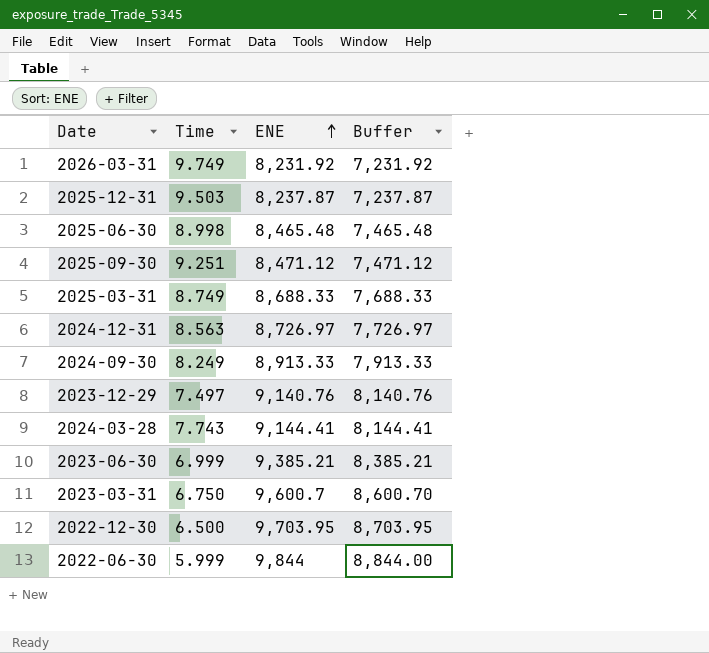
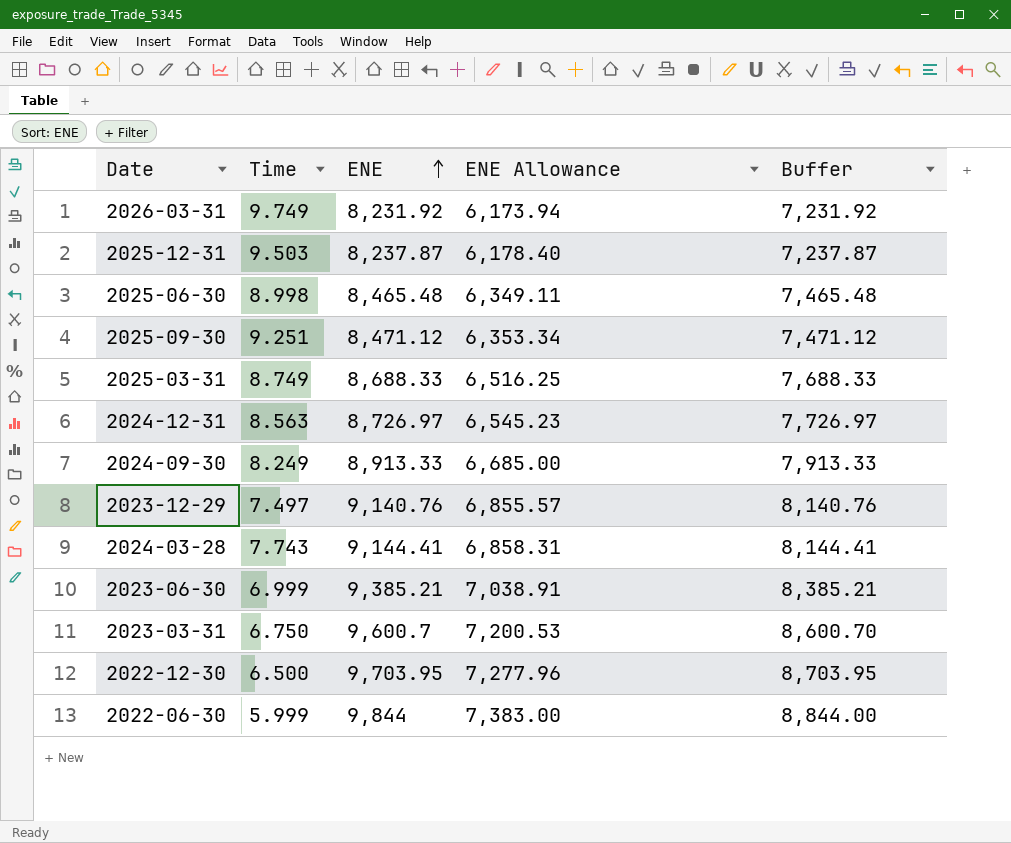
column ENE Allowance | formula: none -> [ENE] * 0.75

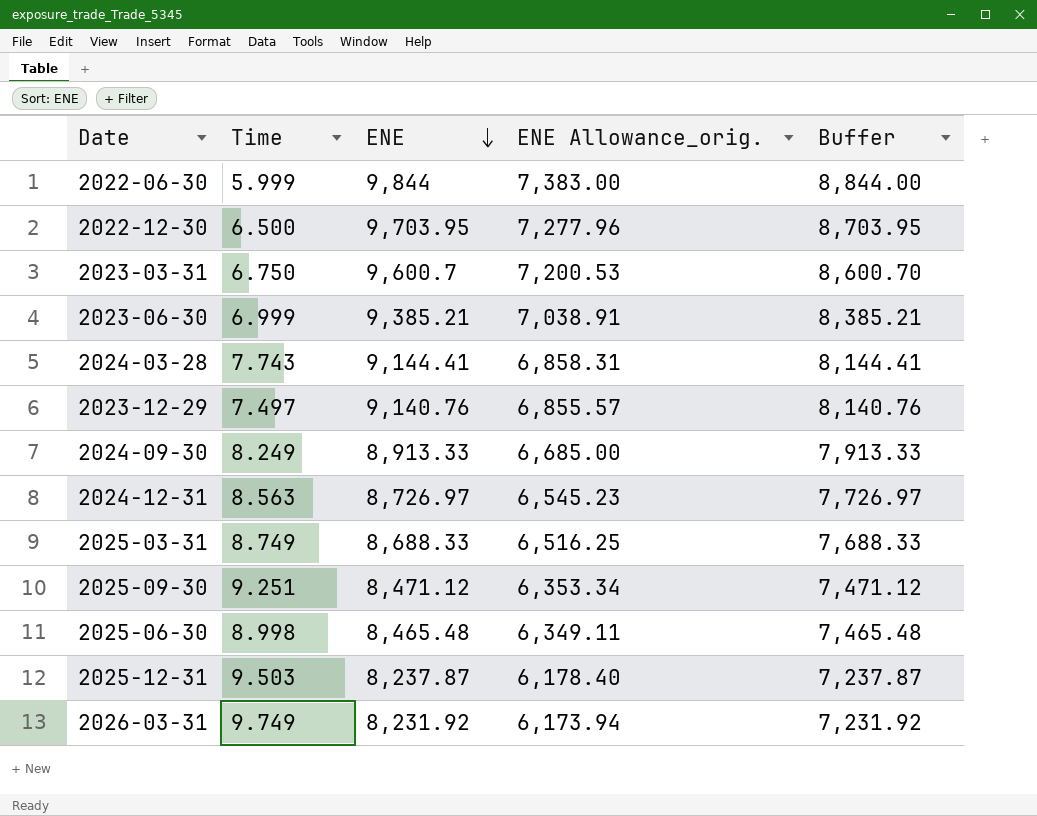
row order: ENE ascending -> ENE descending
column name: ENE Allowance -> ENE Allowance_orig.

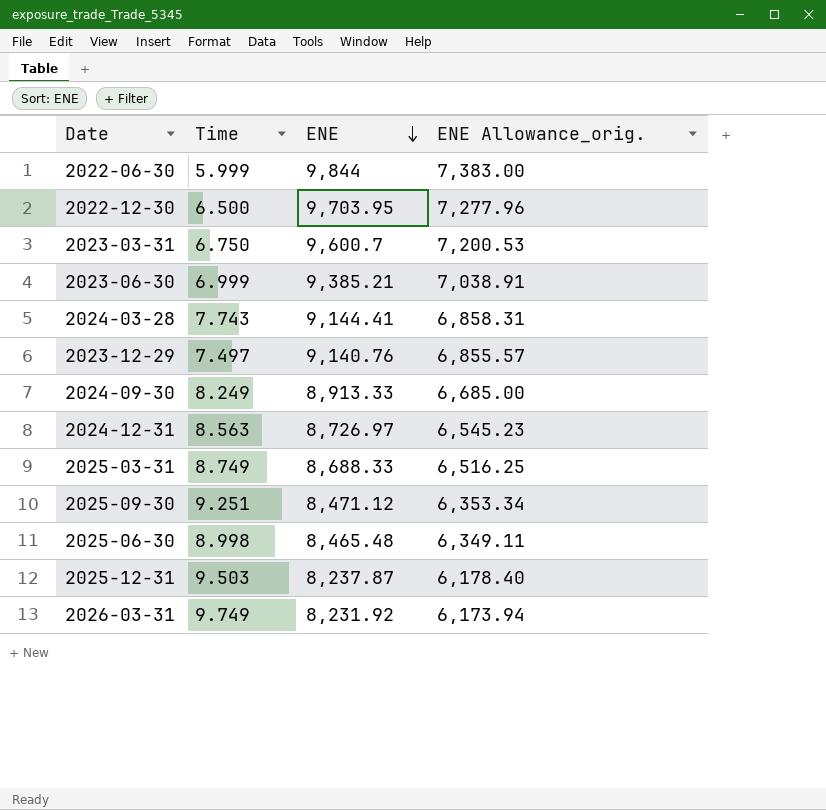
column Buffer | formula: [ENE] - 1000 -> none

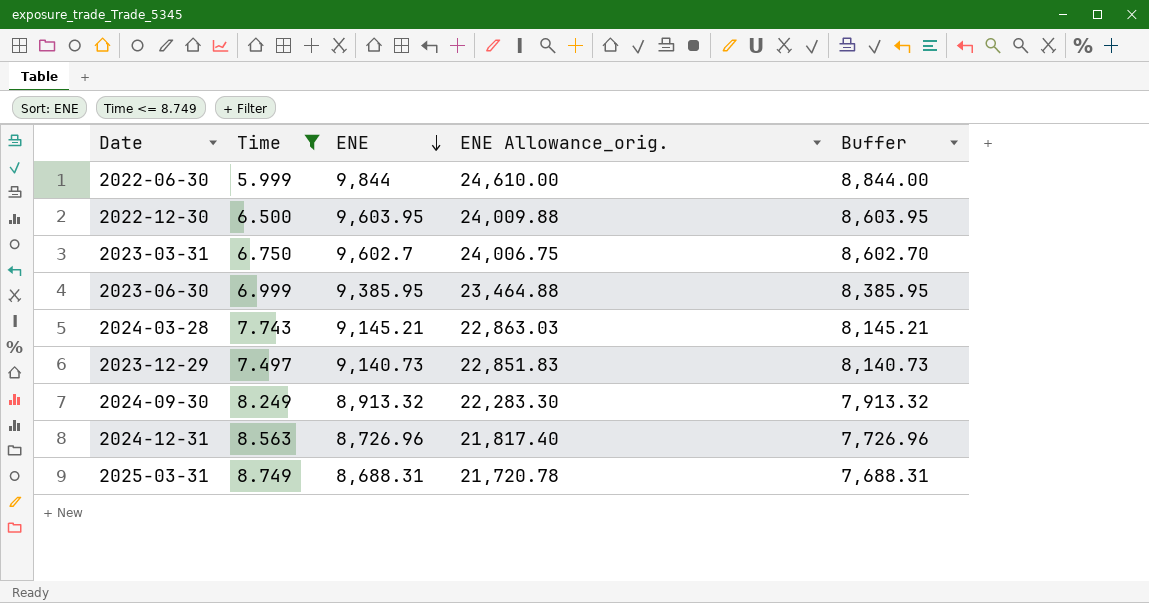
filter: none -> Time <= 8.749
column ENE Allowance_orig. | formula: [ENE] * 0.75 -> [ENE] * 2.5
column Buffer | formula: none -> [ENE] - 1000
2022-12-30 | ENE: 9,703.95 -> 9,603.95
2023-03-31 | ENE: 9,600.7 -> 9,602.7
2023-06-30 | ENE: 9,385.21 -> 9,385.95
2024-03-28 | ENE: 9,144.41 -> 9,145.21
2023-12-29 | ENE: 9,140.76 -> 9,140.73
2024-09-30 | ENE: 8,913.33 -> 8,913.32
2024-12-31 | ENE: 8,726.97 -> 8,726.96
2025-03-31 | ENE: 8,688.33 -> 8,688.31

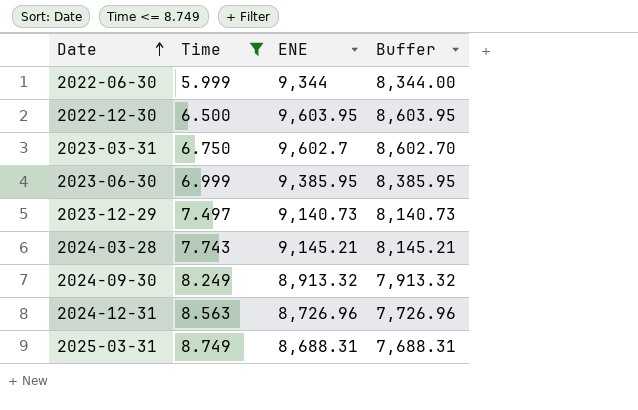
row order: ENE descending -> Date ascending
column ENE Allowance_orig. | formula: [ENE] * 2.5 -> none
2022-06-30 | ENE: 9,844 -> 9,344
2022-06-30 | Buffer: 8,844.00 -> 8,344.00

